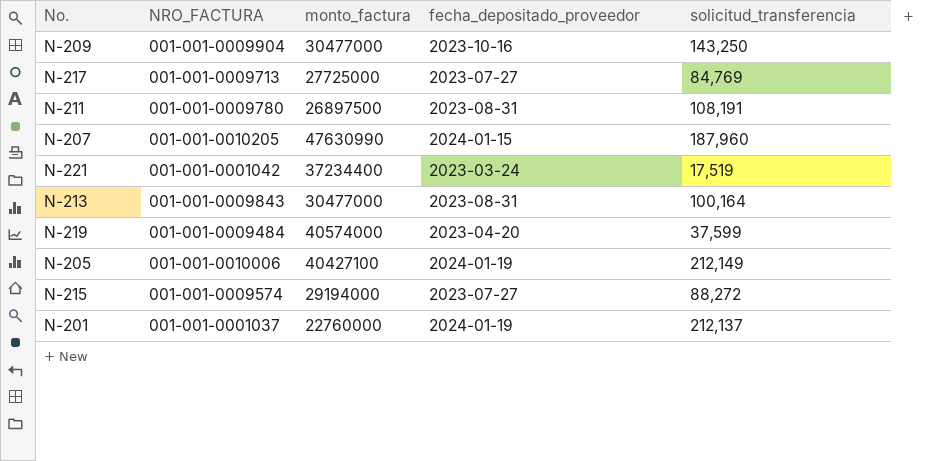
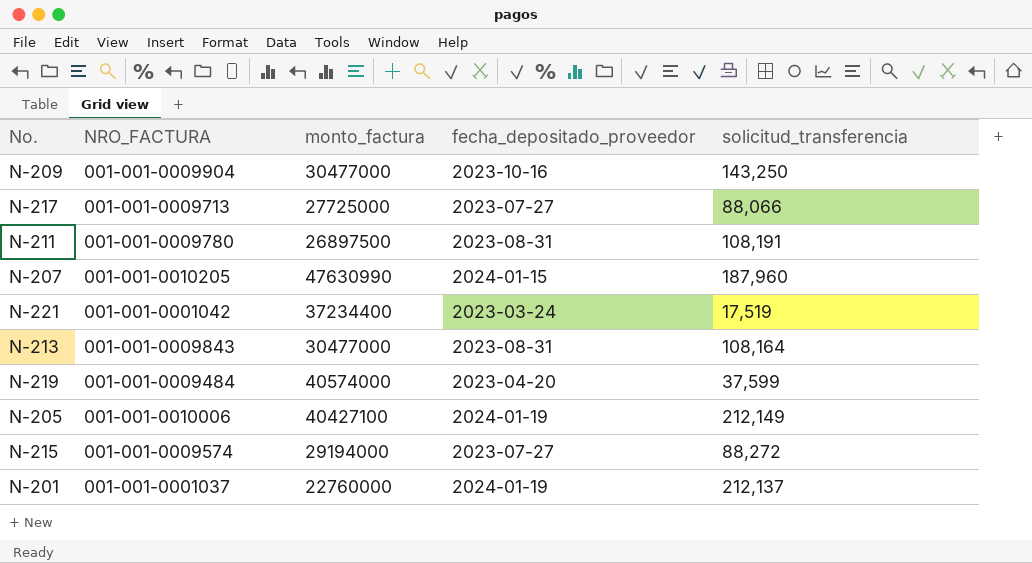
N-217 | solicitud_transferencia: 84,769 -> 88,066
N-213 | solicitud_transferencia: 100,164 -> 108,164

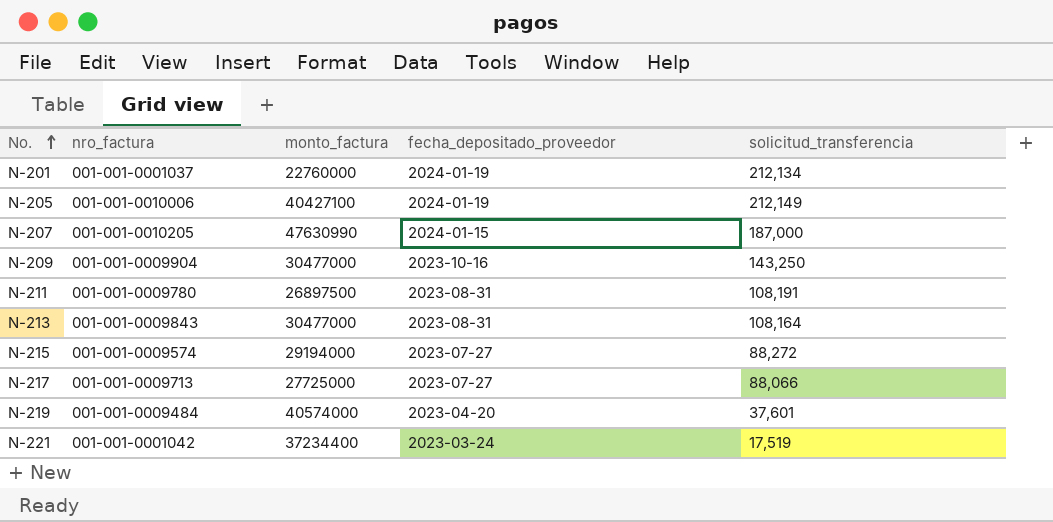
row order: none -> No. ascending
column name: NRO_FACTURA -> nro_factura
N-201 | solicitud_transferencia: 212,137 -> 212,134
N-207 | solicitud_transferencia: 187,960 -> 187,000
N-219 | solicitud_transferencia: 37,599 -> 37,601

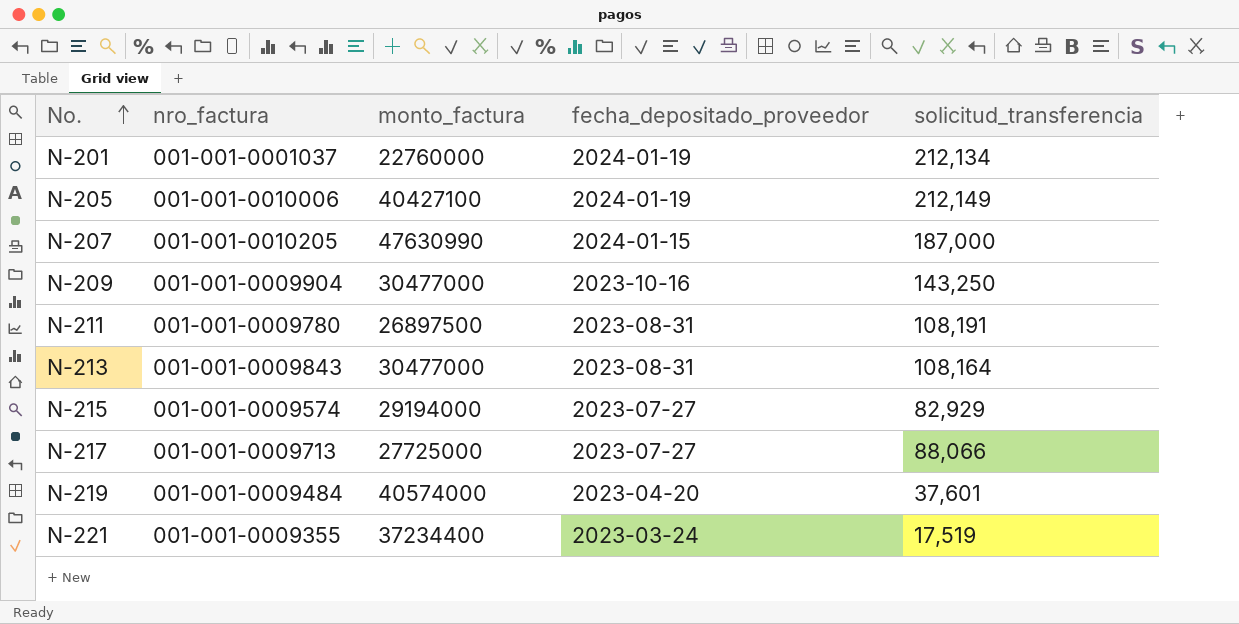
N-215 | solicitud_transferencia: 88,272 -> 82,929
N-221 | nro_factura: 001-001-0001042 -> 001-001-0009355

